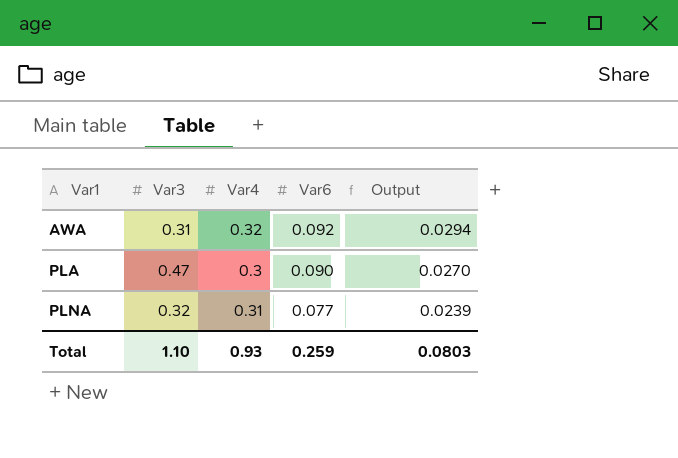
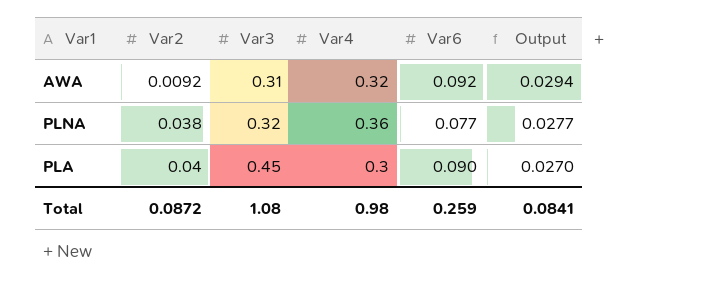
row order: Var1 ascending -> Var2 ascending
column Var2 | position: none -> 2
PLNA | Var4: 0.31 -> 0.36
PLNA | Output: 0.0239 -> 0.0277
PLA | Var3: 0.47 -> 0.45
Total | Var3: 1.10 -> 1.08
Total | Var4: 0.93 -> 0.98
Total | Output: 0.0803 -> 0.0841

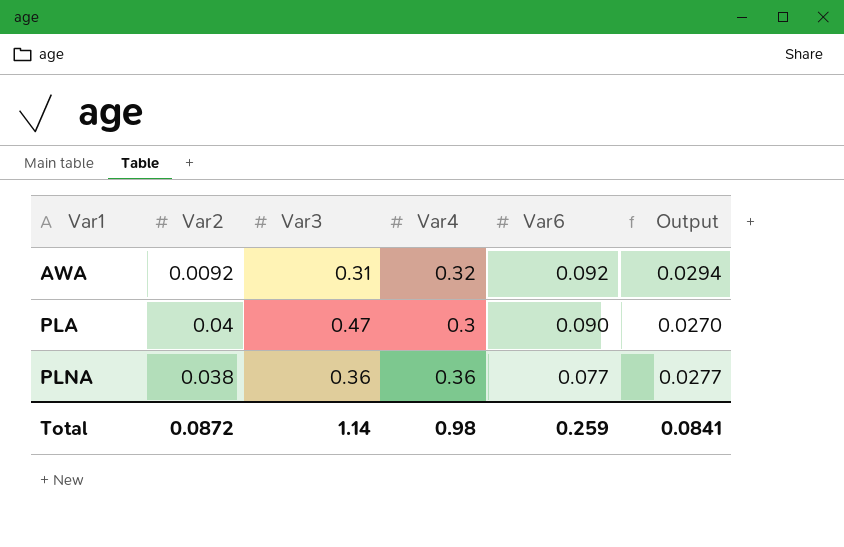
row order: Var2 ascending -> Var1 ascending
PLA | Var3: 0.45 -> 0.47
PLNA | Var3: 0.32 -> 0.36
Total | Var3: 1.08 -> 1.14

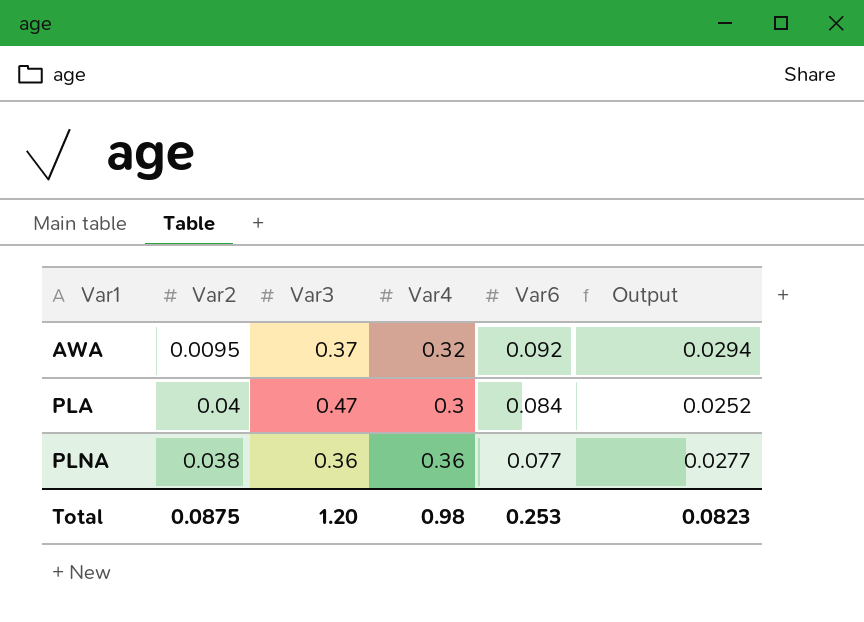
AWA | Var2: 0.0092 -> 0.0095
AWA | Var3: 0.31 -> 0.37
PLA | Var6: 0.090 -> 0.084
PLA | Output: 0.0270 -> 0.0252
Total | Var2: 0.0872 -> 0.0875
Total | Var3: 1.14 -> 1.20
Total | Var6: 0.259 -> 0.253
Total | Output: 0.0841 -> 0.0823

